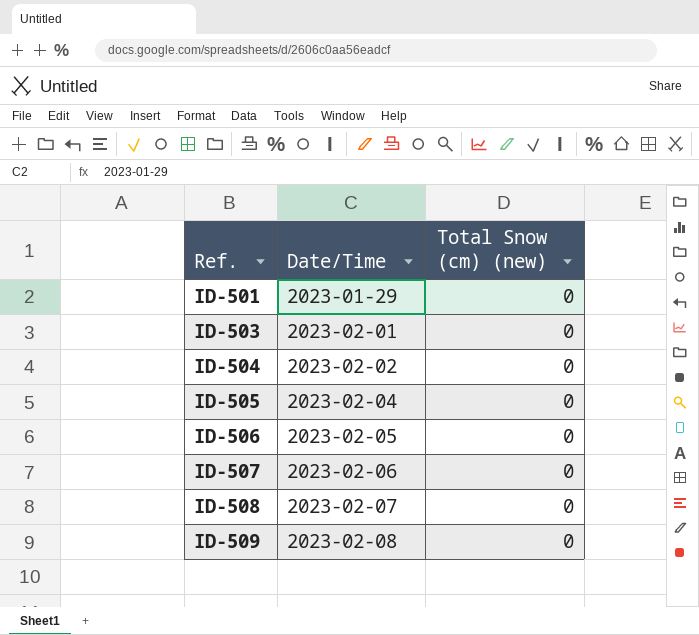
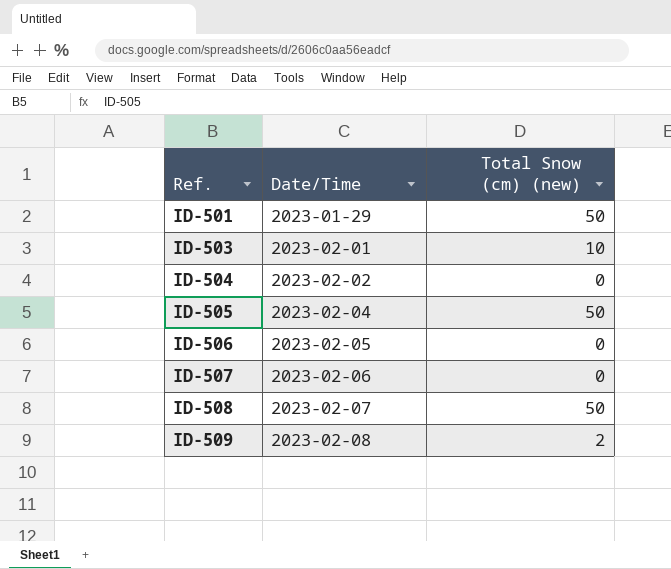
ID-501 | Total Snow (cm) (new): 0 -> 50
ID-503 | Total Snow (cm) (new): 0 -> 10
ID-505 | Total Snow (cm) (new): 0 -> 50
ID-508 | Total Snow (cm) (new): 0 -> 50
ID-509 | Total Snow (cm) (new): 0 -> 2

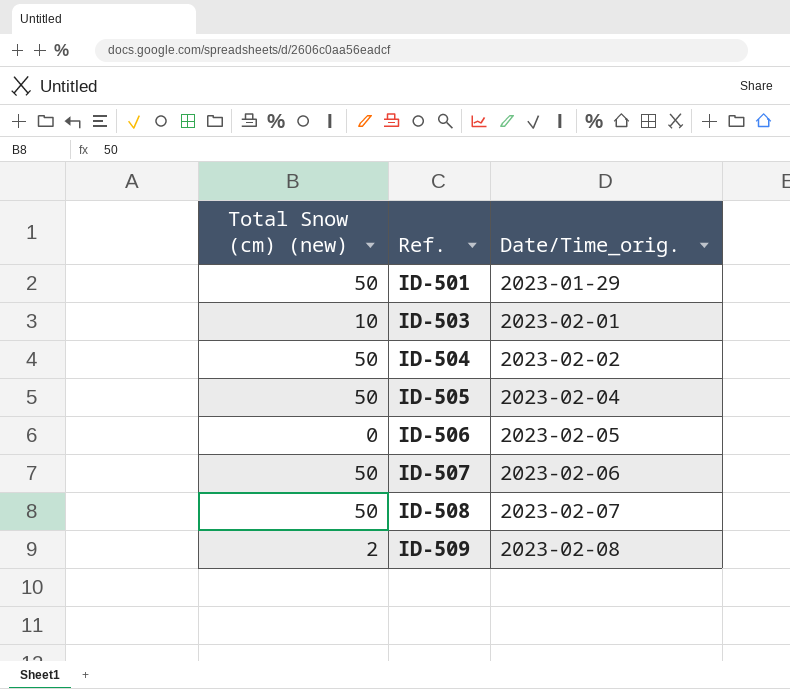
column Total Snow (cm) (new) | position: 3 -> 1
column name: Date/Time -> Date/Time_orig.
ID-504 | Total Snow (cm) (new): 0 -> 50
ID-507 | Total Snow (cm) (new): 0 -> 50

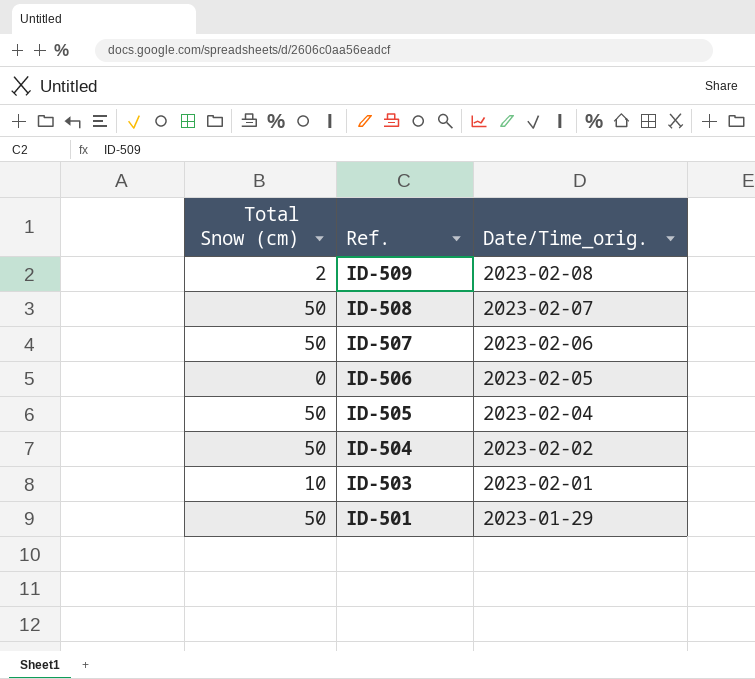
row order: Ref. ascending -> Ref. descending
column name: Total Snow (cm) (new) -> Total Snow (cm)

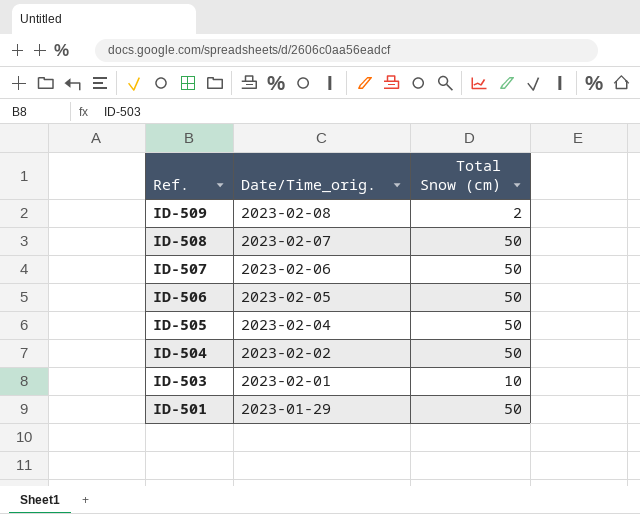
column Total Snow (cm) | position: 1 -> 3
ID-506 | Total Snow (cm): 0 -> 50

